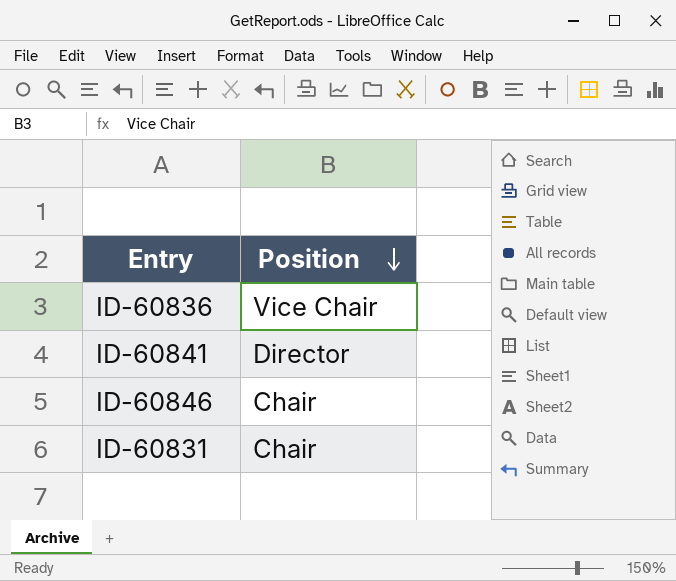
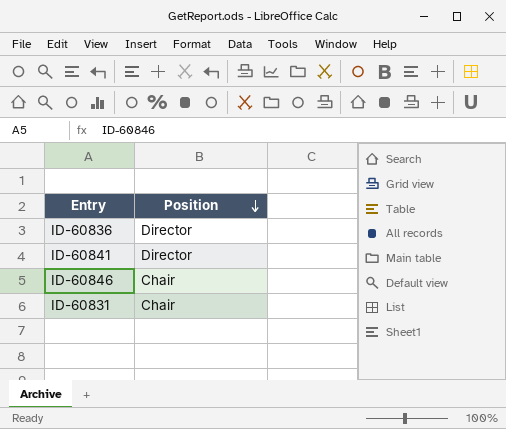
ID-60836 | Position: Vice Chair -> Director

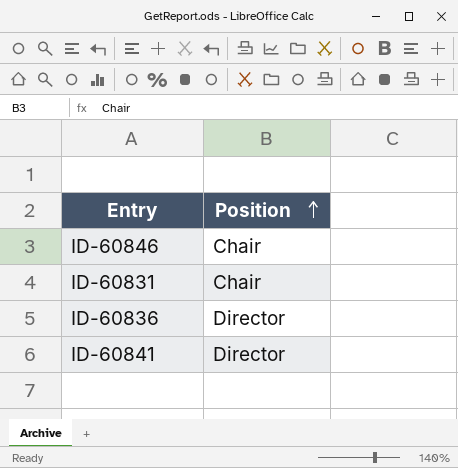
row order: Position descending -> Position ascending

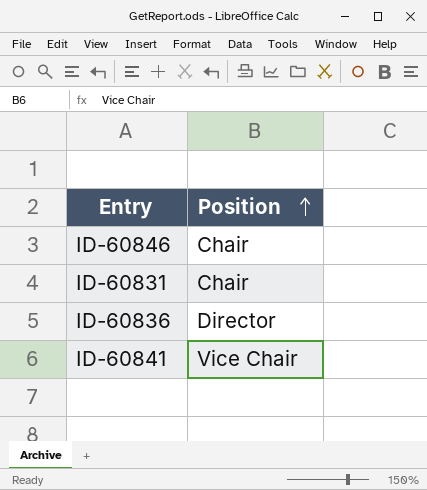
ID-60841 | Position: Director -> Vice Chair

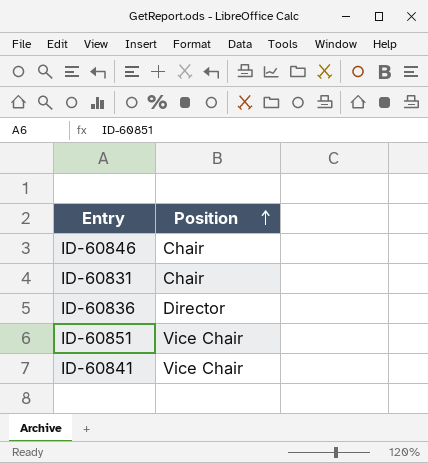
row ID-60851: none -> Vice Chair

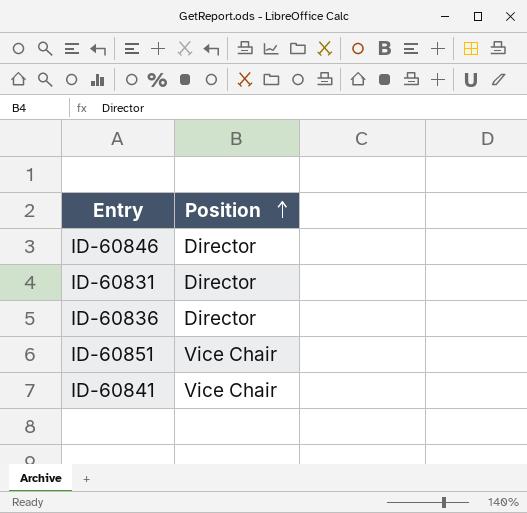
ID-60846 | Position: Chair -> Director
ID-60831 | Position: Chair -> Director

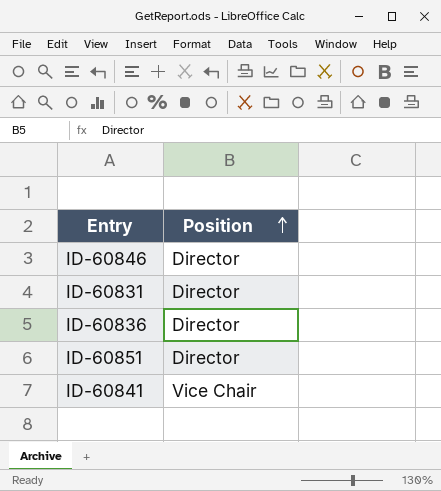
ID-60851 | Position: Vice Chair -> Director

